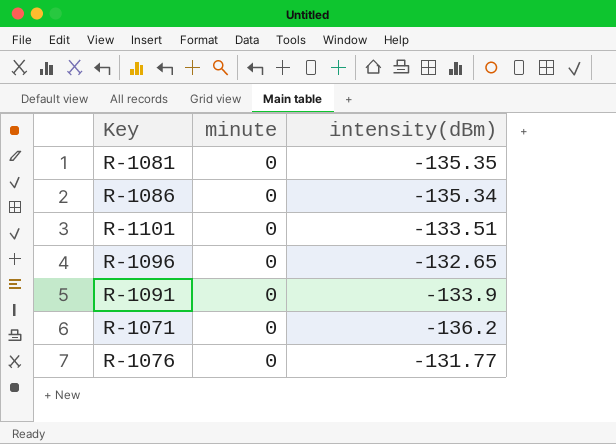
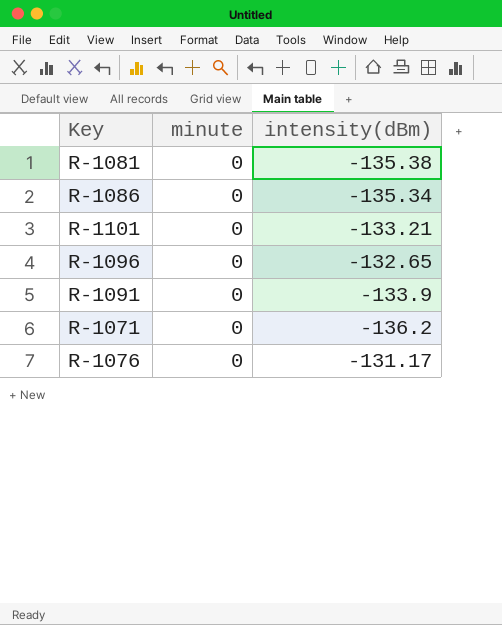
R-1081 | intensity(dBm): -135.35 -> -135.38
R-1101 | intensity(dBm): -133.51 -> -133.21
R-1076 | intensity(dBm): -131.77 -> -131.17

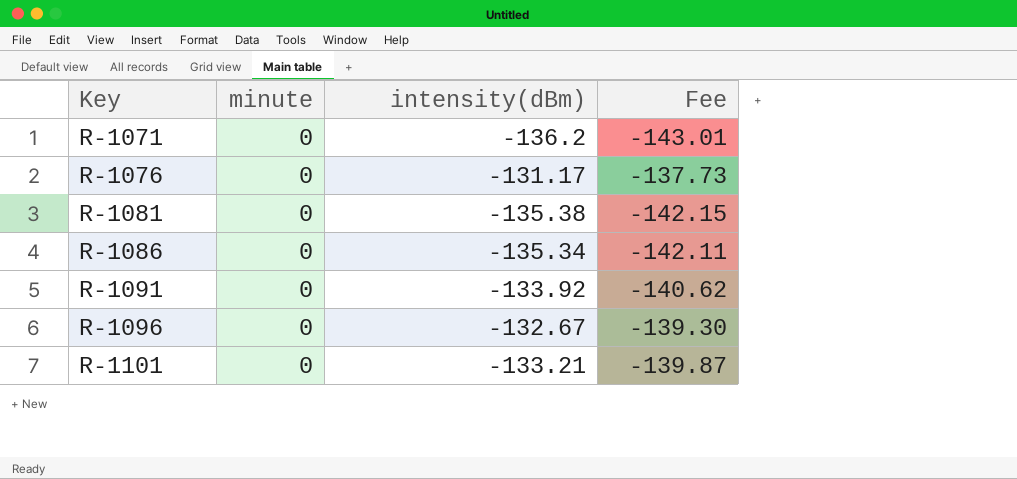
row order: none -> Key ascending
column Fee | formula: none -> [intensity(dBm)] * 1.05
R-1091 | intensity(dBm): -133.9 -> -133.92
R-1096 | intensity(dBm): -132.65 -> -132.67

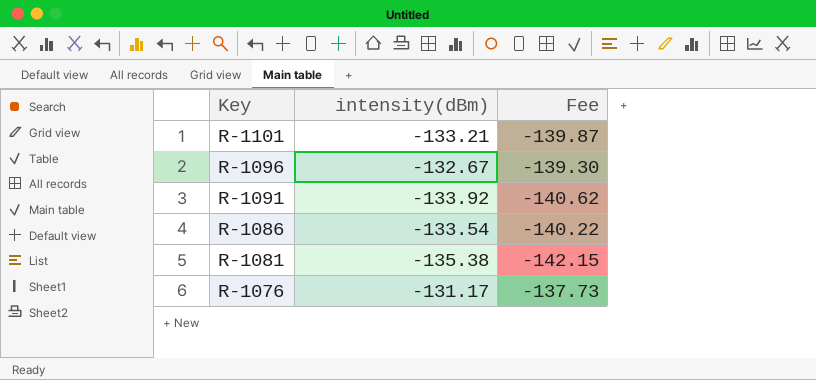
row order: Key ascending -> Key descending
column minute | position: 2 -> none
row R-1071: 0 | -136.2 | -143.01 -> none
R-1086 | intensity(dBm): -135.34 -> -133.54
R-1086 | Fee: -142.11 -> -140.22

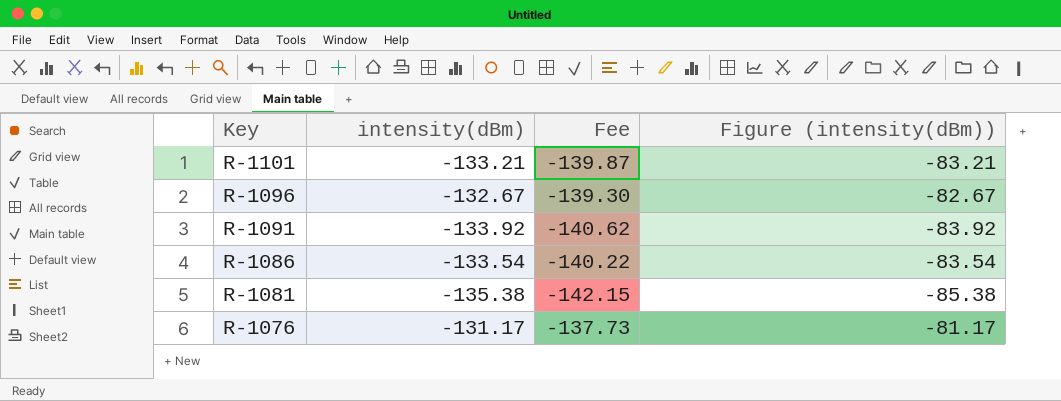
column Figure (intensity(dBm)) | formula: none -> [intensity(dBm)] + 50

